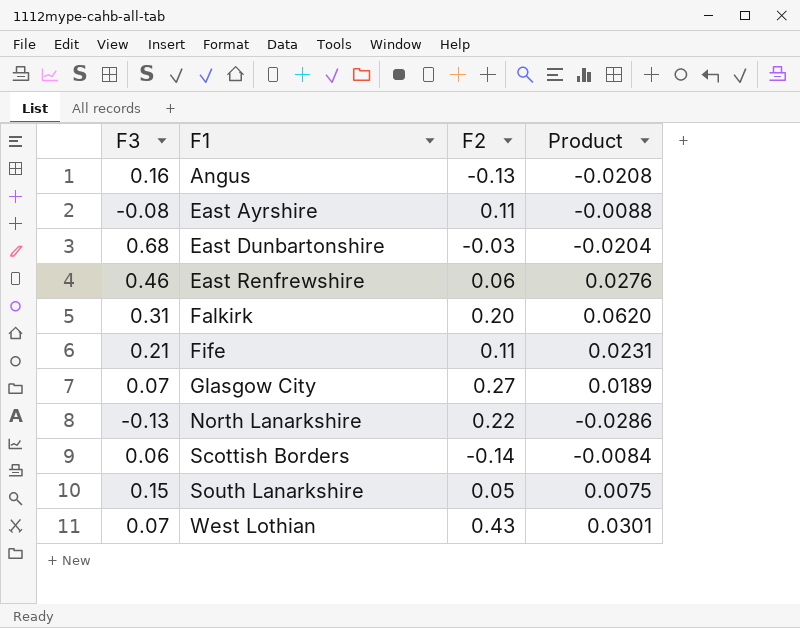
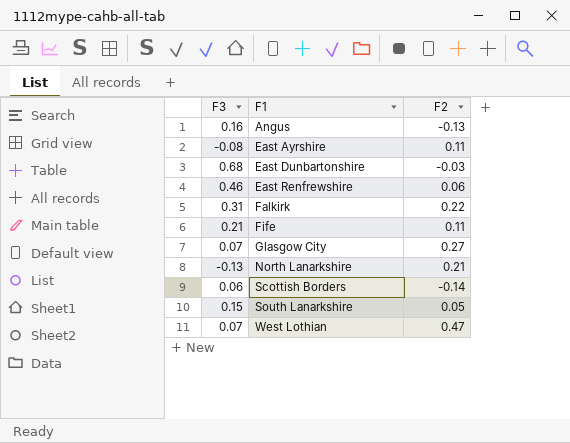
column Product | formula: [F3] * [F2] -> none
Falkirk | F2: 0.20 -> 0.22
North Lanarkshire | F2: 0.22 -> 0.21
West Lothian | F2: 0.43 -> 0.47

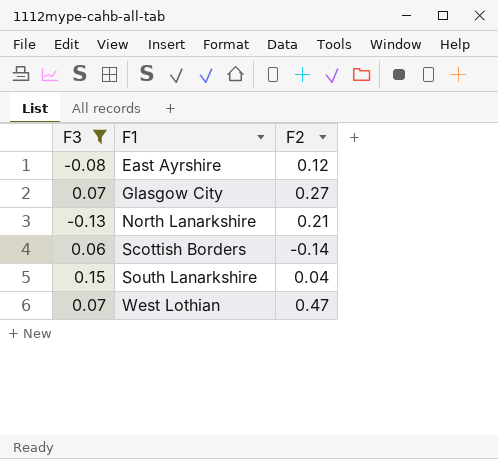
filter: none -> F3 <= 0.15
East Ayrshire | F2: 0.11 -> 0.12
South Lanarkshire | F2: 0.05 -> 0.04

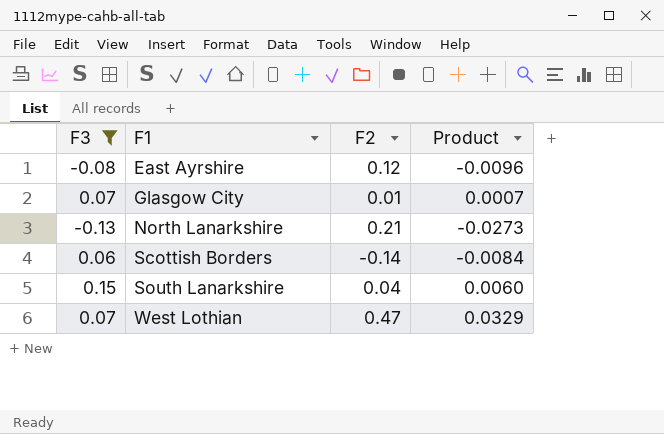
column Product | formula: none -> [F3] * [F2]
Glasgow City | F2: 0.27 -> 0.01

